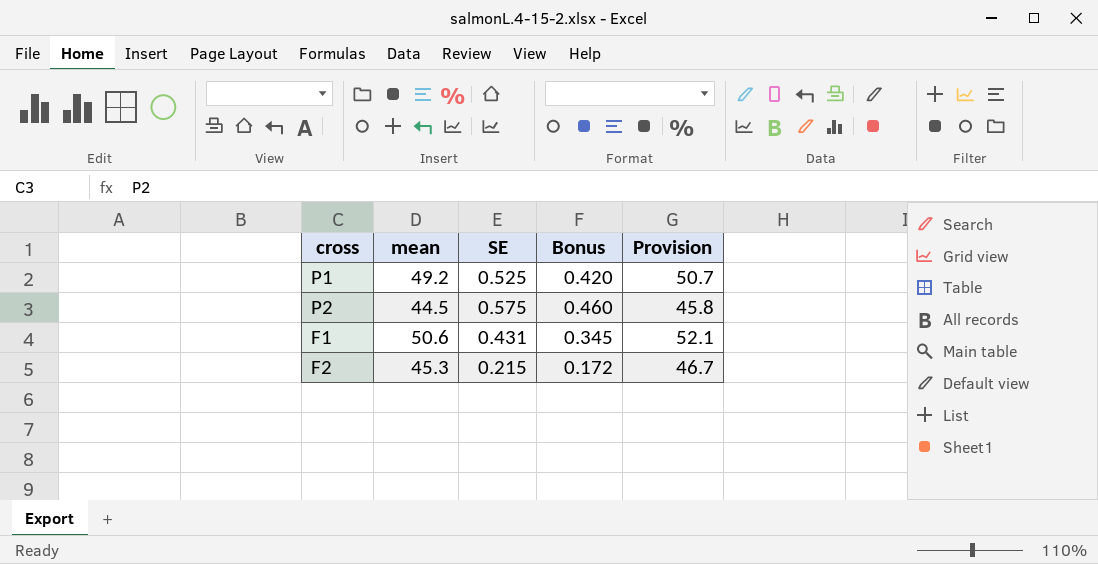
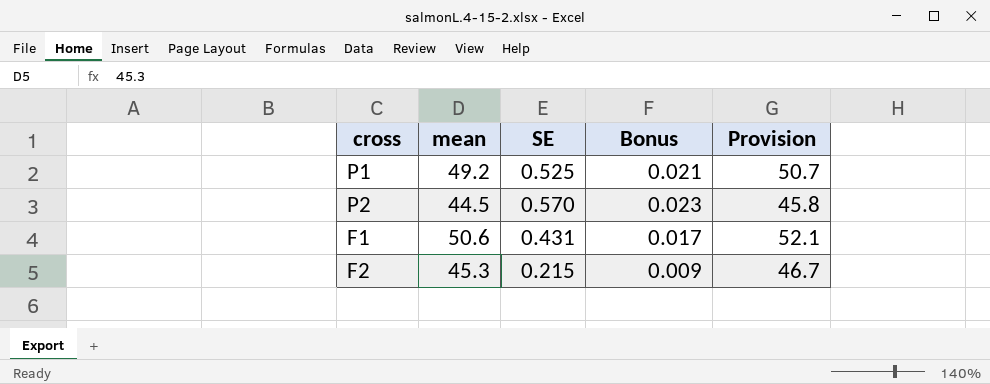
column Bonus | formula: [SE] * 0.8 -> [SE] * 0.04
P2 | SE: 0.575 -> 0.570

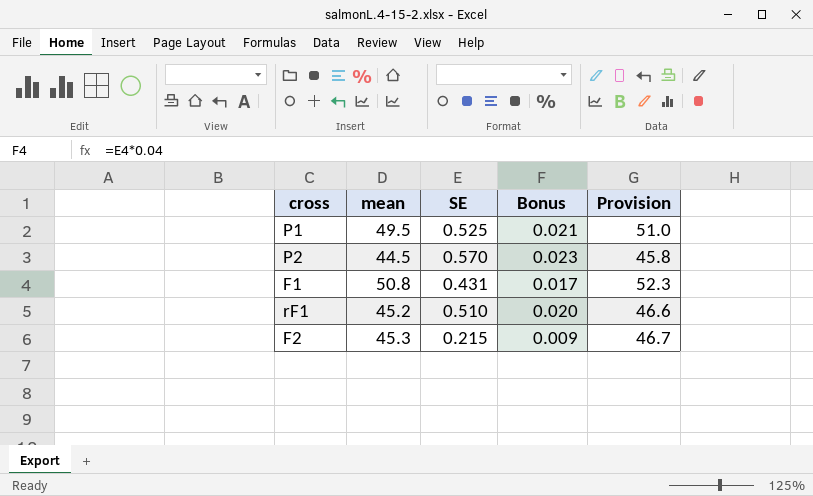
P1 | mean: 49.2 -> 49.5
P1 | Provision: 50.7 -> 51.0
F1 | mean: 50.6 -> 50.8
F1 | Provision: 52.1 -> 52.3
row rF1: none -> 45.2 | 0.510 | 0.020 | 46.6

